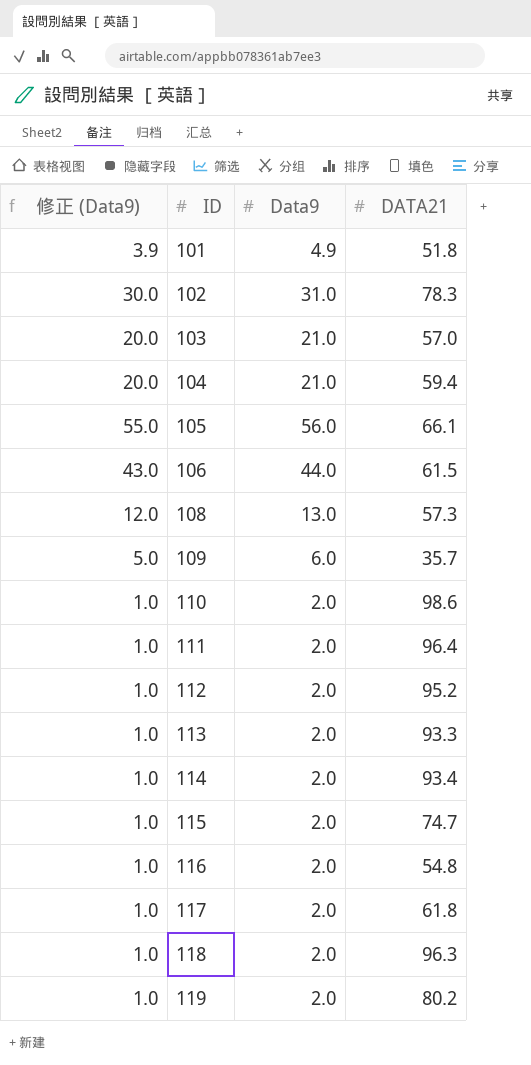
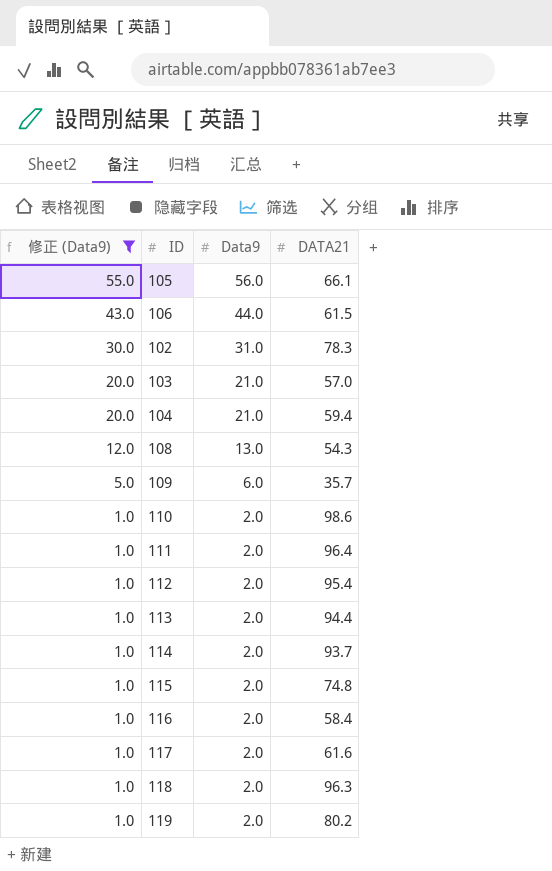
filter: none -> 修正 (Data9) != 3.9
row order: ID ascending -> 修正 (Data9) descending
108 | DATA21: 57.3 -> 54.3
112 | DATA21: 95.2 -> 95.4
113 | DATA21: 93.3 -> 94.4
114 | DATA21: 93.4 -> 93.7
115 | DATA21: 74.7 -> 74.8
116 | DATA21: 54.8 -> 58.4
117 | DATA21: 61.8 -> 61.6

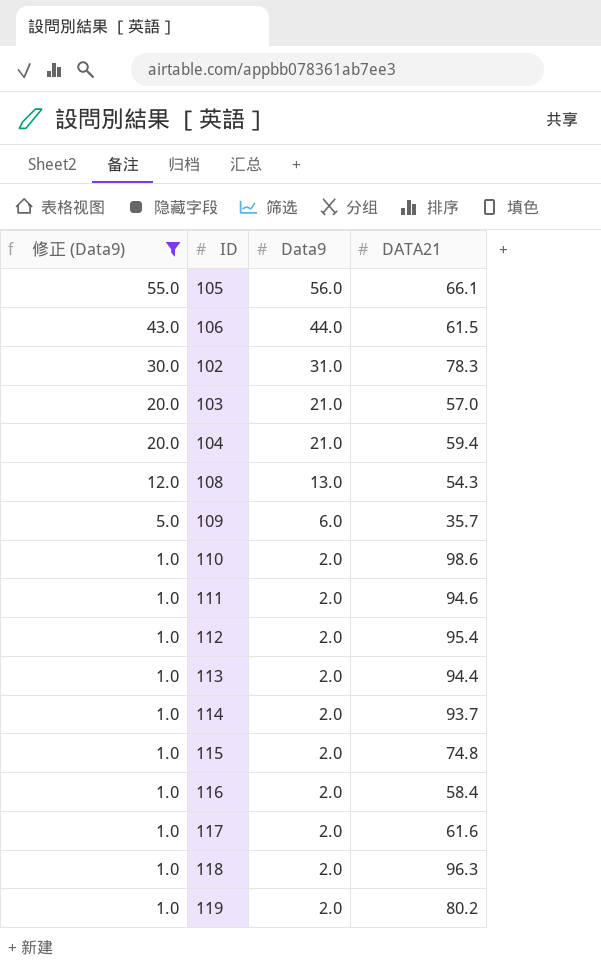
111 | DATA21: 96.4 -> 94.6

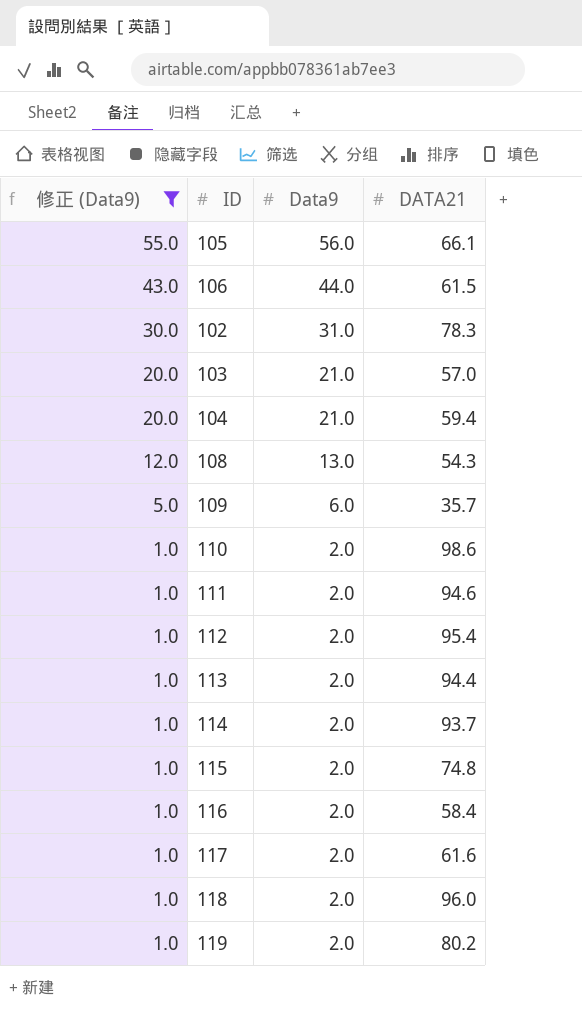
118 | DATA21: 96.3 -> 96.0

